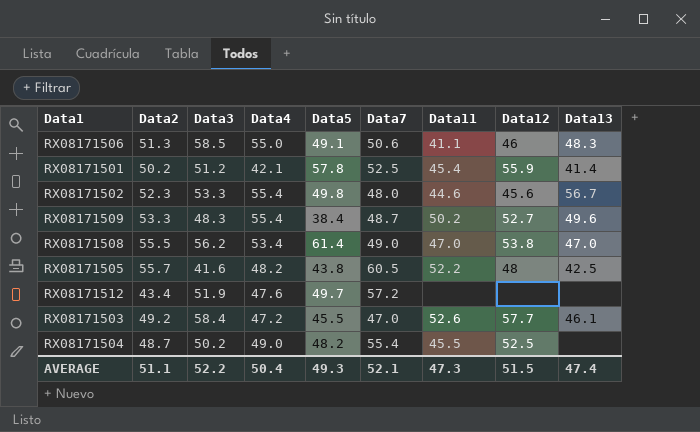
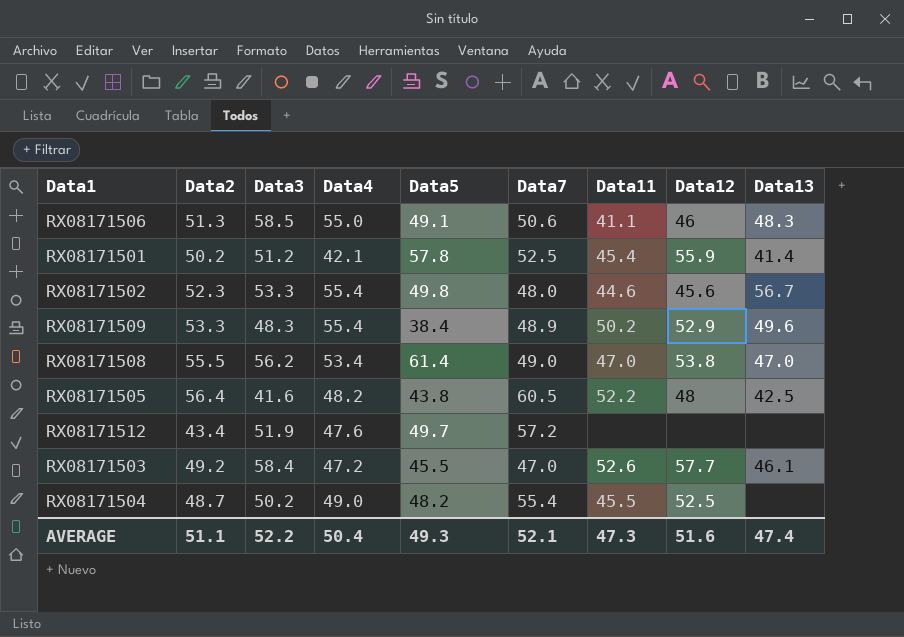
RX08171509 | Data7: 48.7 -> 48.9
RX08171509 | Data12: 52.7 -> 52.9
RX08171505 | Data2: 55.7 -> 56.4
AVERAGE | Data12: 51.5 -> 51.6

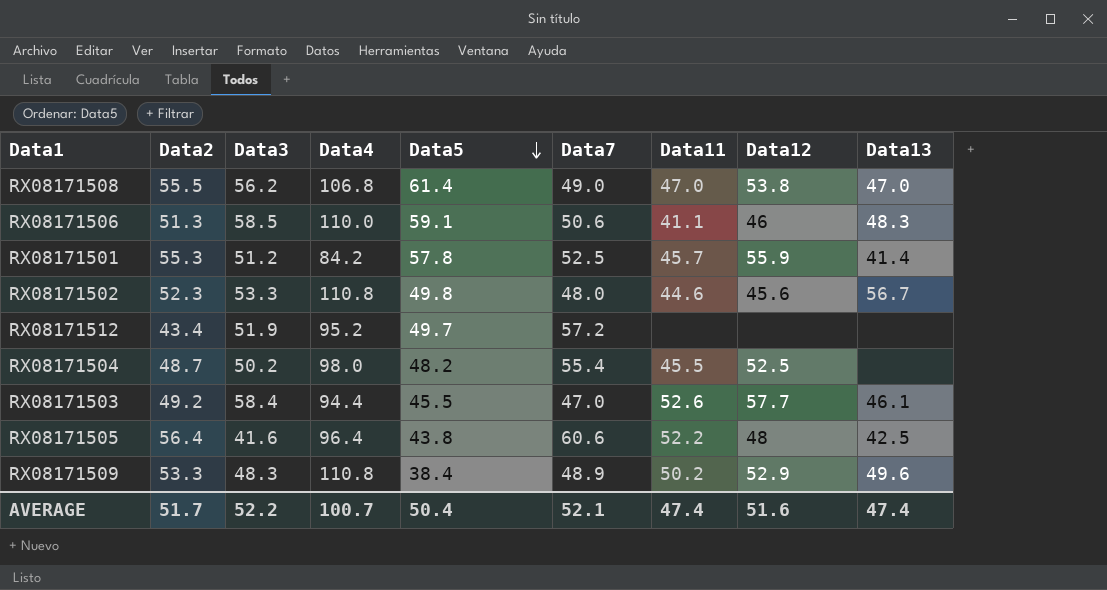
row order: none -> Data5 descending
RX08171508 | Data4: 53.4 -> 106.8
RX08171506 | Data4: 55.0 -> 110.0
RX08171506 | Data5: 49.1 -> 59.1
RX08171501 | Data2: 50.2 -> 55.3
RX08171501 | Data4: 42.1 -> 84.2
RX08171501 | Data11: 45.4 -> 45.7
RX08171502 | Data4: 55.4 -> 110.8
RX08171512 | Data4: 47.6 -> 95.2
RX08171504 | Data4: 49.0 -> 98.0
RX08171503 | Data4: 47.2 -> 94.4
RX08171505 | Data4: 48.2 -> 96.4
RX08171505 | Data7: 60.5 -> 60.6
RX08171509 | Data4: 55.4 -> 110.8
AVERAGE | Data2: 51.1 -> 51.7
AVERAGE | Data4: 50.4 -> 100.7
AVERAGE | Data5: 49.3 -> 50.4
AVERAGE | Data11: 47.3 -> 47.4

